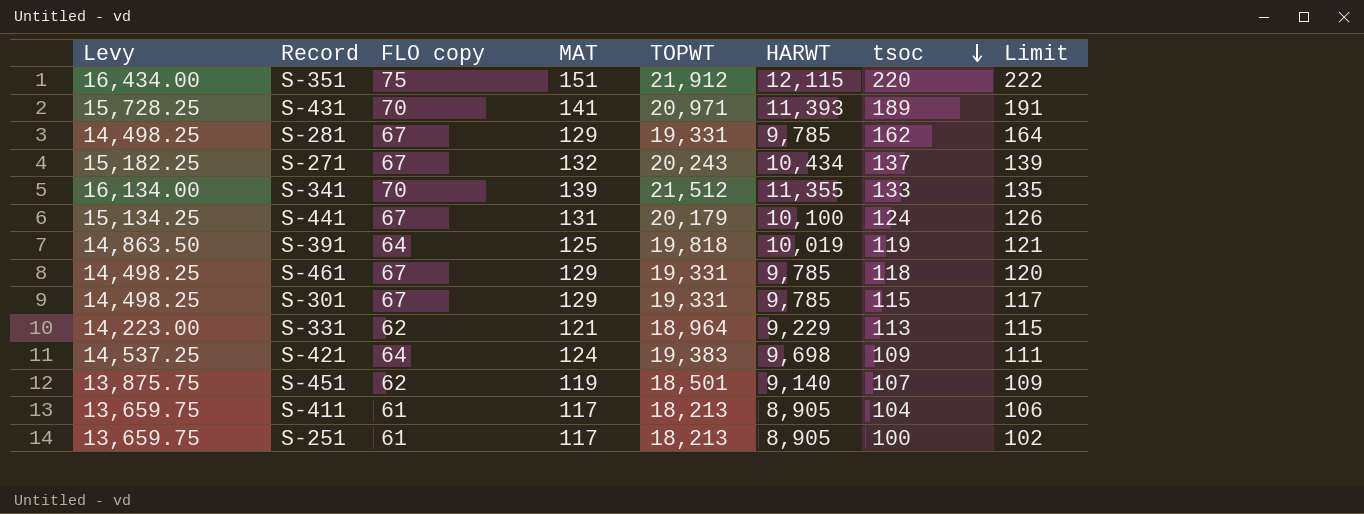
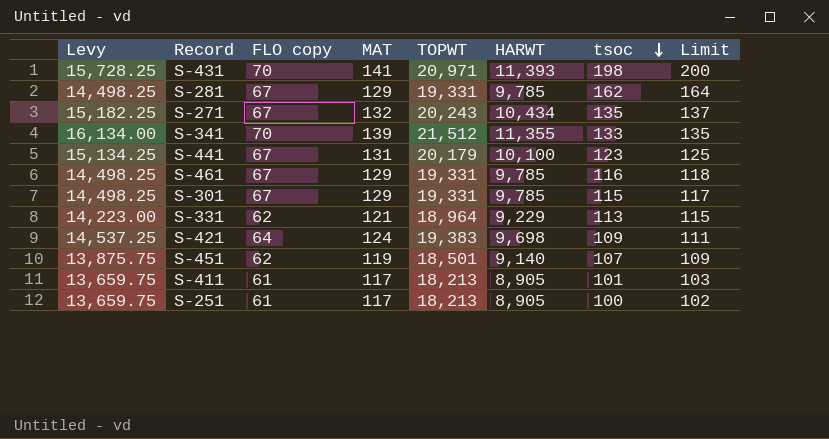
row S-351: 16,434.00 | 75 | 151 | 21,912 | 12,115 | 220 | 222 -> none
row S-391: 14,863.50 | 64 | 125 | 19,818 | 10,019 | 119 | 121 -> none
S-431 | tsoc: 189 -> 198
S-431 | Limit: 191 -> 200
S-271 | tsoc: 137 -> 135
S-271 | Limit: 139 -> 137
S-441 | tsoc: 124 -> 123
S-441 | Limit: 126 -> 125
S-461 | tsoc: 118 -> 116
S-461 | Limit: 120 -> 118
S-411 | tsoc: 104 -> 101
S-411 | Limit: 106 -> 103

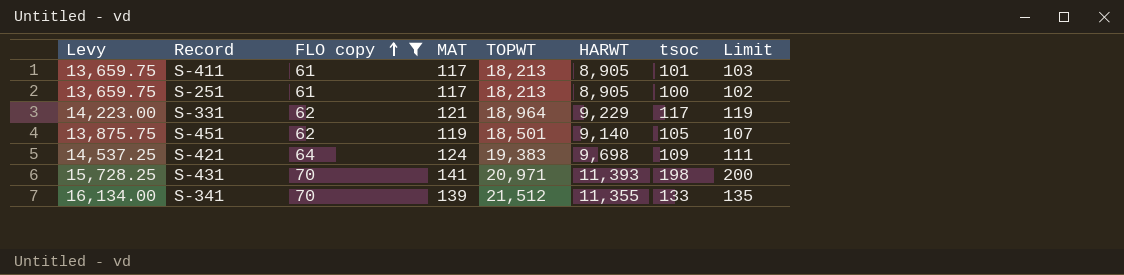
filter: none -> FLO copy != 67
row order: tsoc descending -> FLO copy ascending
S-331 | tsoc: 113 -> 117
S-331 | Limit: 115 -> 119
S-451 | tsoc: 107 -> 105
S-451 | Limit: 109 -> 107

